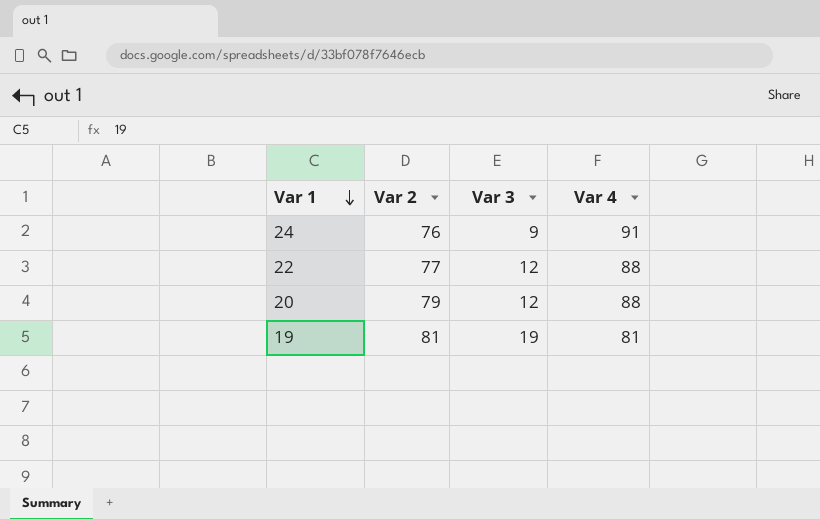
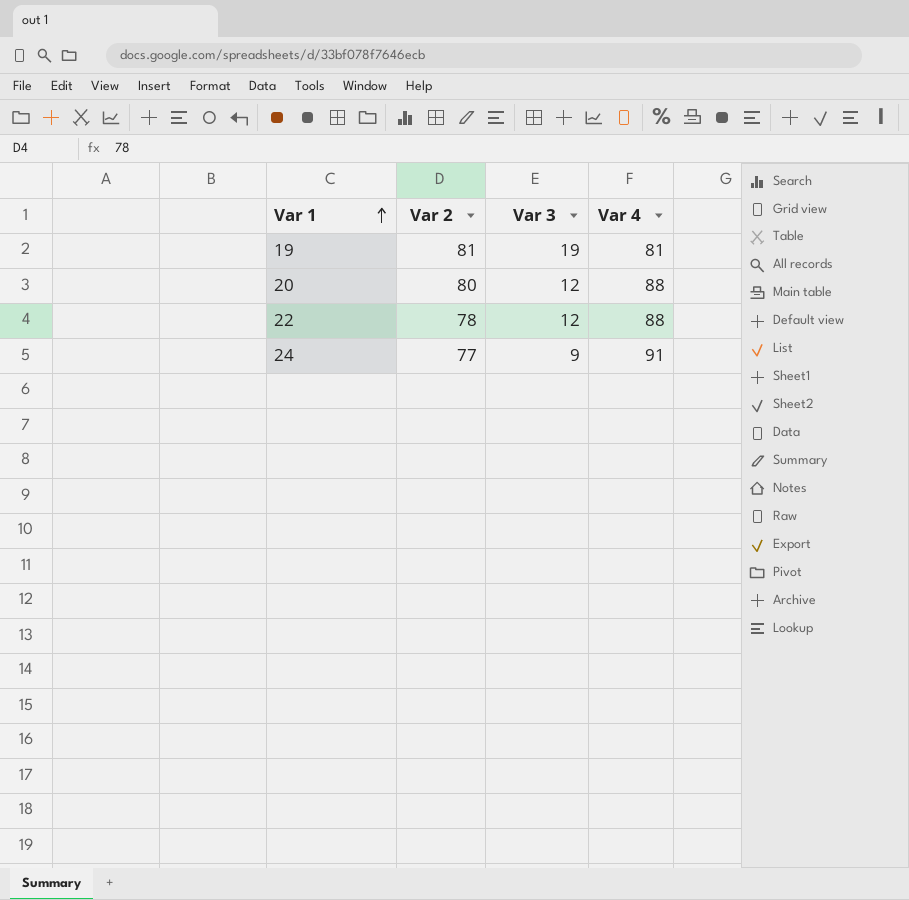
row order: Var 1 descending -> Var 1 ascending
20 | Var 2: 79 -> 80
22 | Var 2: 77 -> 78
24 | Var 2: 76 -> 77

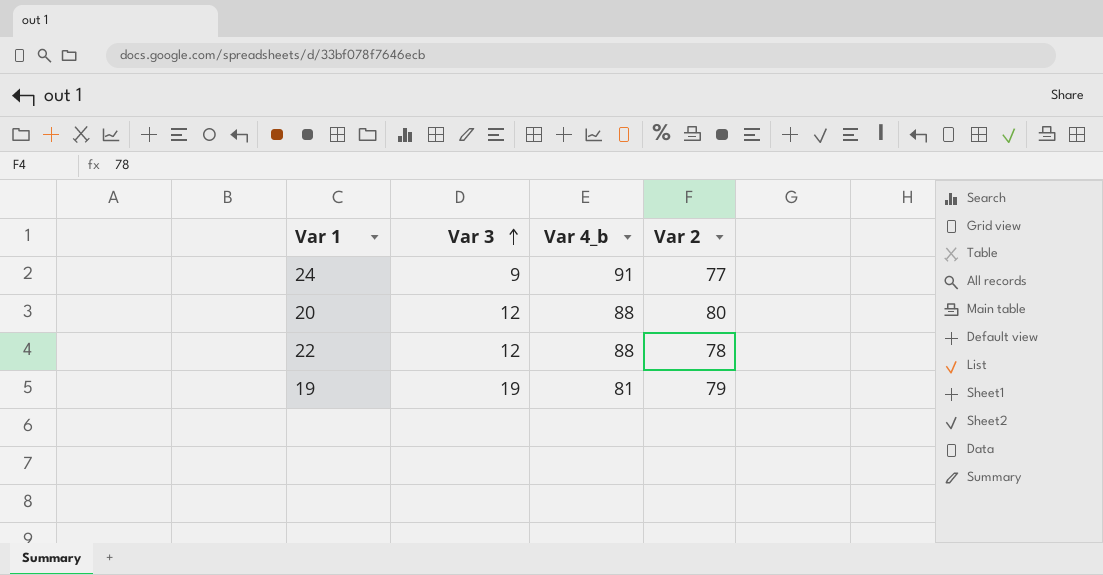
row order: Var 1 ascending -> Var 3 ascending
column name: Var 4 -> Var 4_b
column Var 2 | position: 2 -> 4
19 | Var 2: 81 -> 79

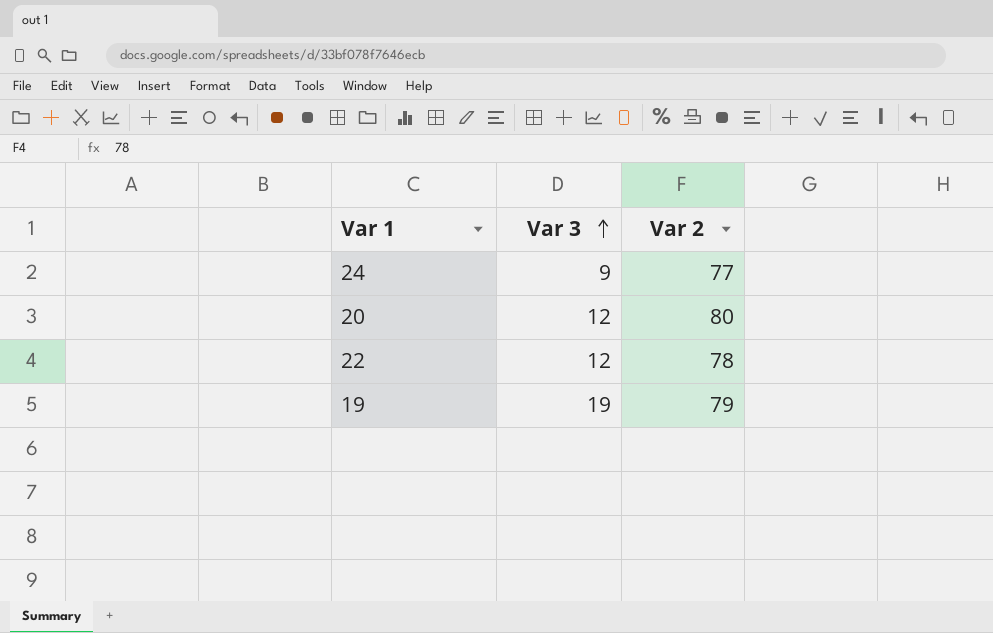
column Var 4_b | position: 3 -> none

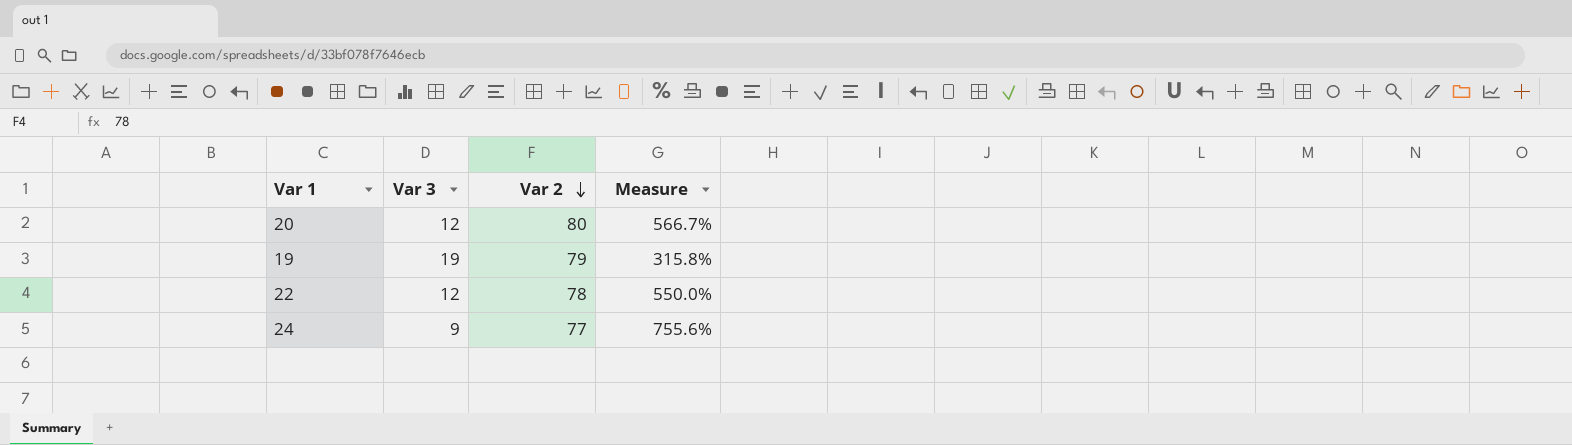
row order: Var 3 ascending -> Var 2 descending
column Measure | formula: none -> ([Var 2] - [Var 3]) / [Var 3]

